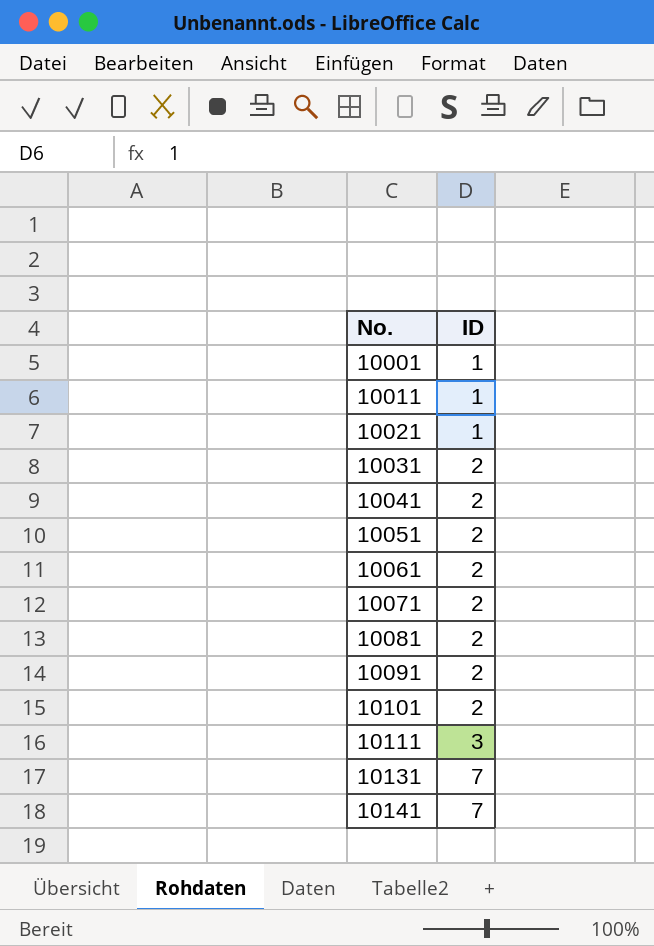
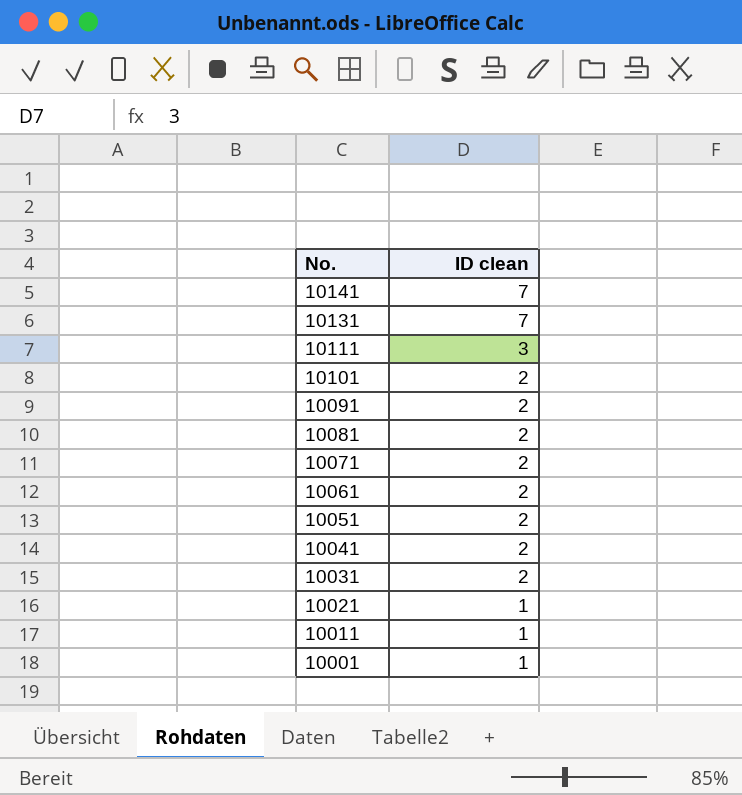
row order: No. ascending -> No. descending
column name: ID -> ID clean

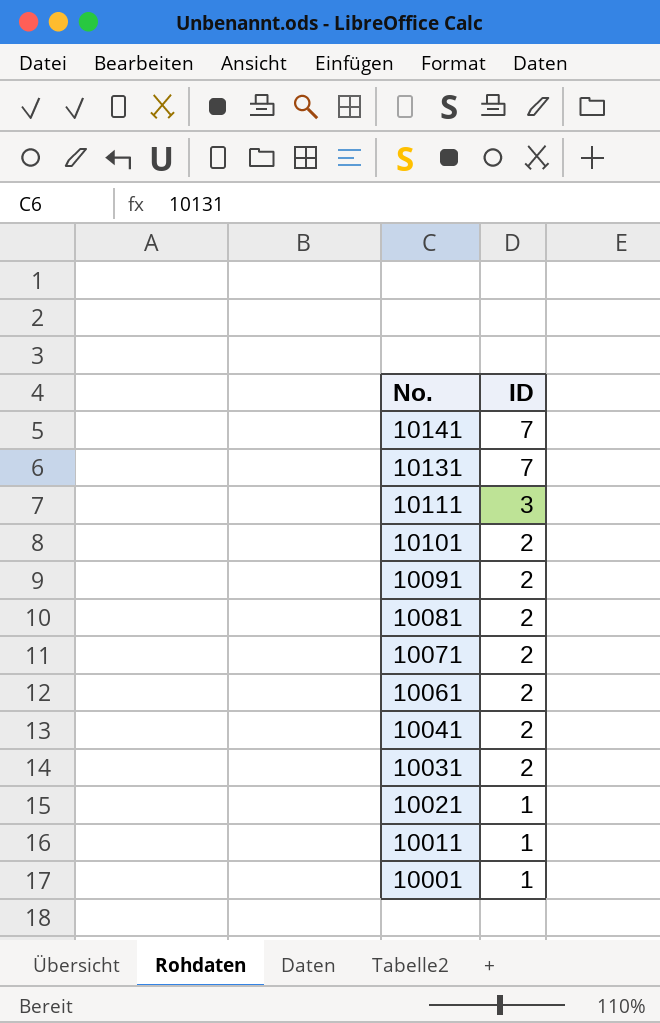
column name: ID clean -> ID
row 10051: 2 -> none

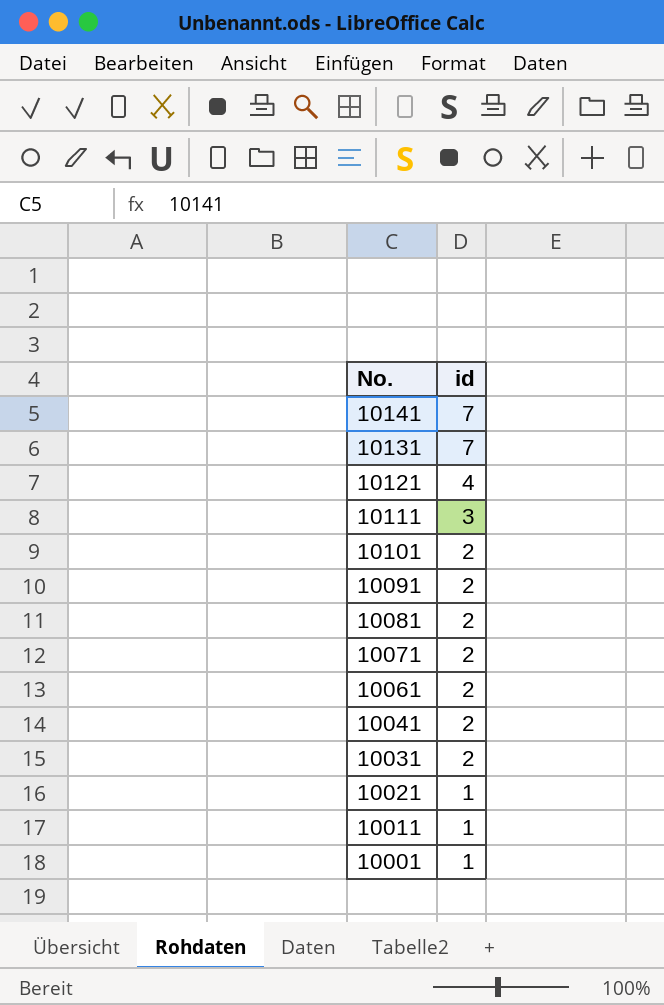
column name: ID -> id
row 10121: none -> 4

